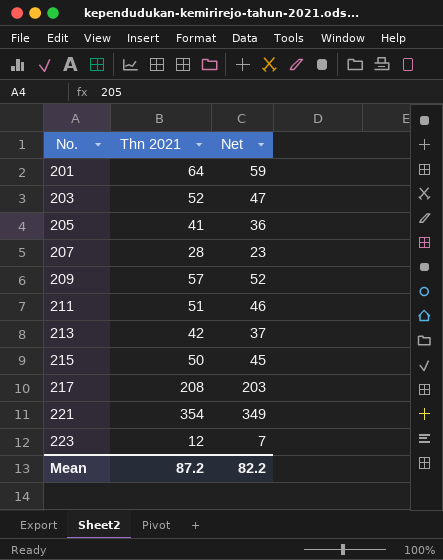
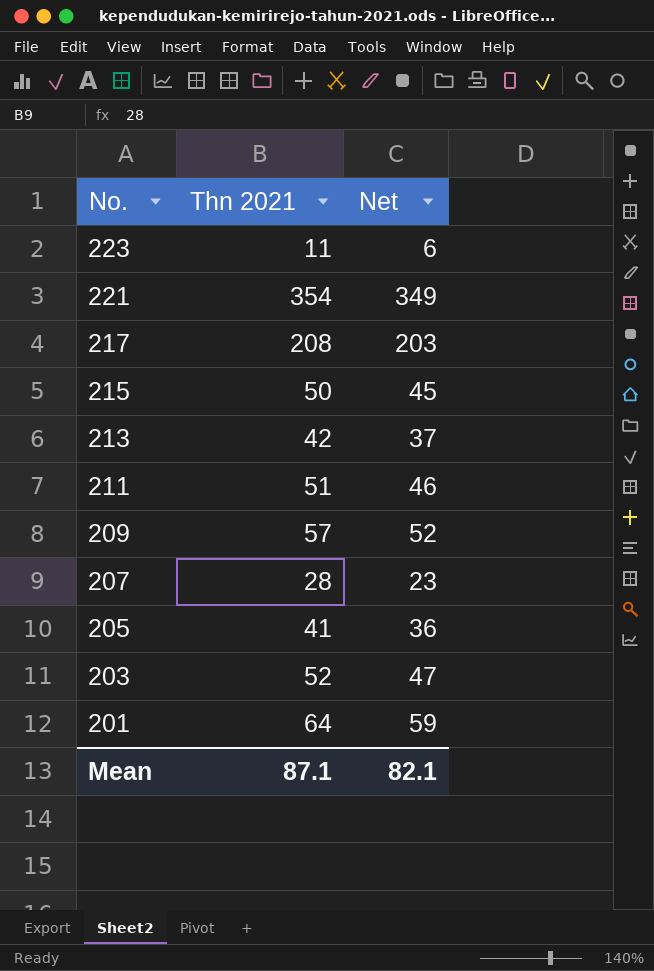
row order: No. ascending -> No. descending
223 | Thn 2021: 12 -> 11
223 | Net: 7 -> 6
Mean | Thn 2021: 87.2 -> 87.1
Mean | Net: 82.2 -> 82.1

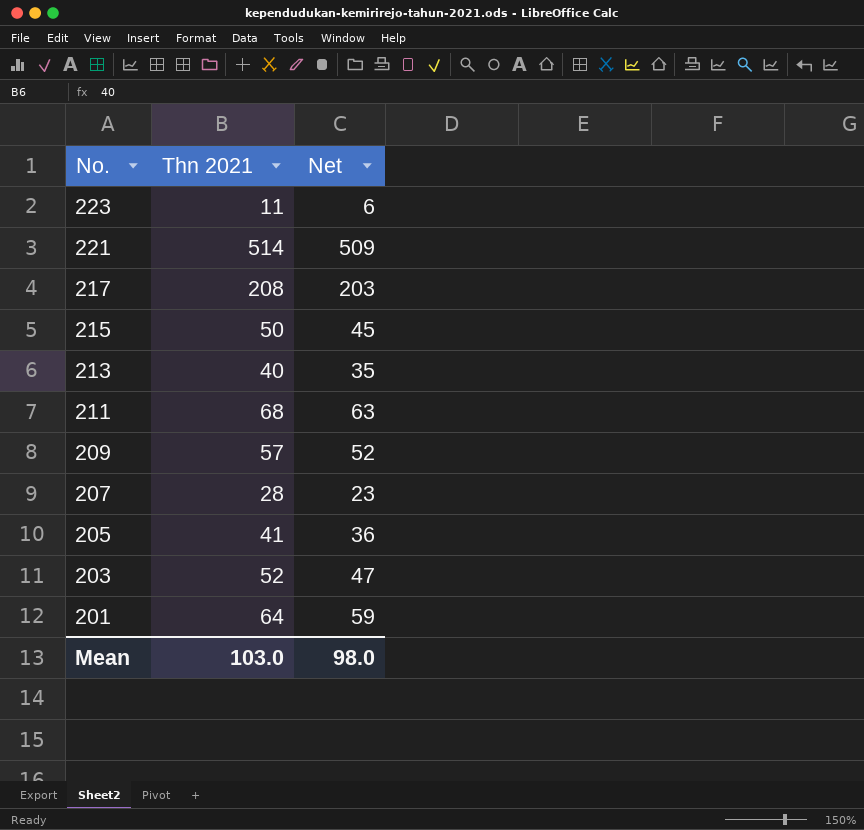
221 | Thn 2021: 354 -> 514
221 | Net: 349 -> 509
213 | Thn 2021: 42 -> 40
213 | Net: 37 -> 35
211 | Thn 2021: 51 -> 68
211 | Net: 46 -> 63
Mean | Thn 2021: 87.1 -> 103.0
Mean | Net: 82.1 -> 98.0

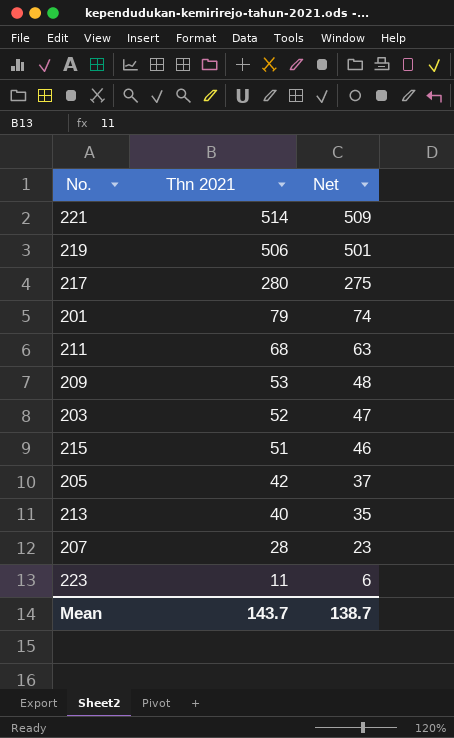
row order: No. descending -> Thn 2021 descending
row 219: none -> 506 | 501
217 | Thn 2021: 208 -> 280
217 | Net: 203 -> 275
201 | Thn 2021: 64 -> 79
201 | Net: 59 -> 74
209 | Thn 2021: 57 -> 53
209 | Net: 52 -> 48
215 | Thn 2021: 50 -> 51
215 | Net: 45 -> 46
205 | Thn 2021: 41 -> 42
205 | Net: 36 -> 37
Mean | Thn 2021: 103.0 -> 143.7
Mean | Net: 98.0 -> 138.7

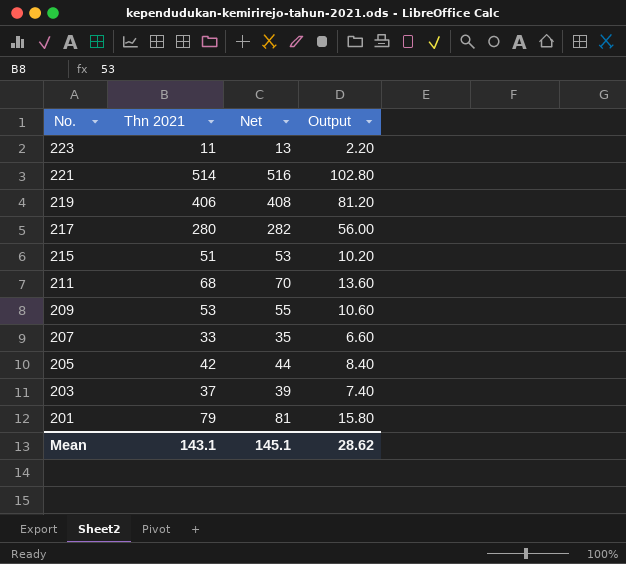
row order: Thn 2021 descending -> No. descending
column Net | formula: [Thn 2021] - 5 -> [Thn 2021] + 2
column Output | formula: none -> [Thn 2021] * 0.2
row 213: 40 | 35 -> none
219 | Thn 2021: 506 -> 406
207 | Thn 2021: 28 -> 33
203 | Thn 2021: 52 -> 37
Mean | Thn 2021: 143.7 -> 143.1
Mean | Net: 138.7 -> 145.1

